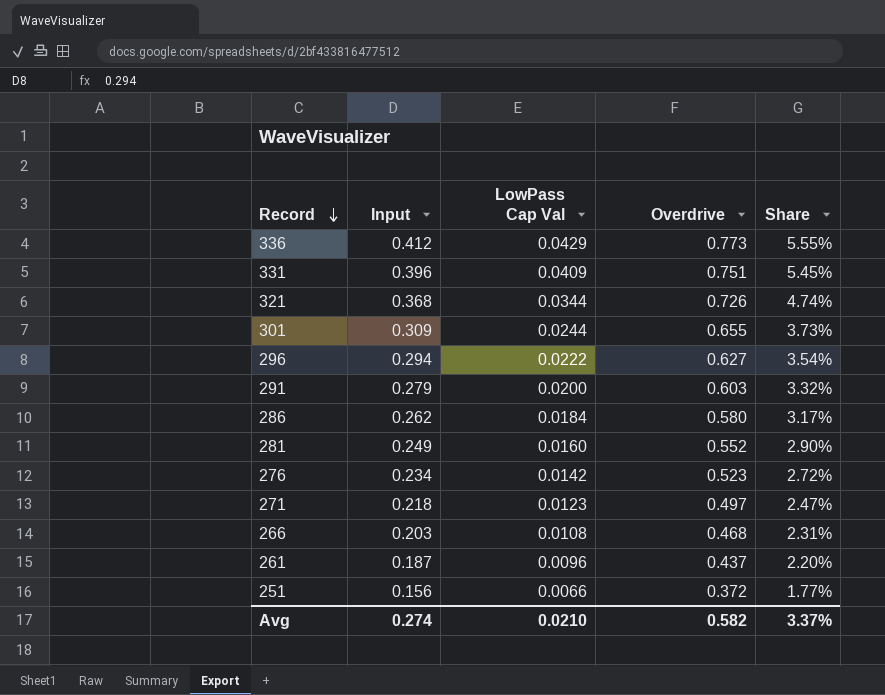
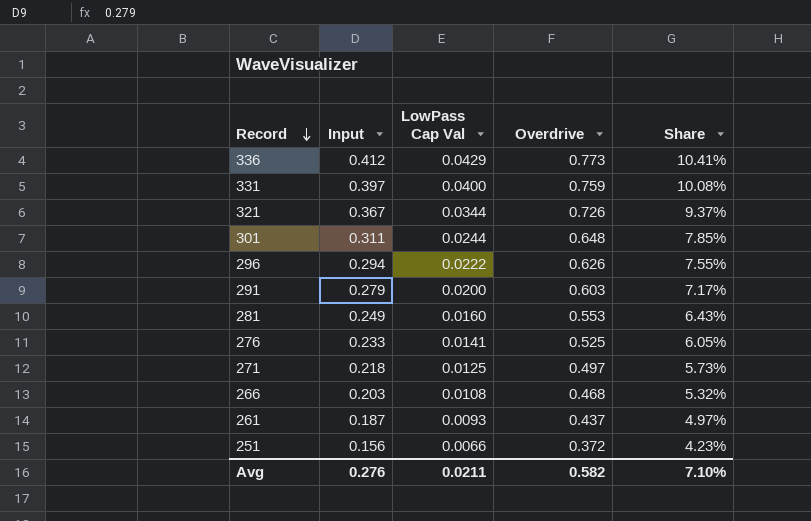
column Share | formula: [LowPass Cap Val] / [Overdrive] -> [LowPass Cap Val] / [Input]
row 286: 0.262 | 0.0184 | 0.580 | 3.17% -> none
331 | Input: 0.396 -> 0.397
331 | LowPass Cap Val: 0.0409 -> 0.0400
331 | Overdrive: 0.751 -> 0.759
321 | Input: 0.368 -> 0.367
301 | Input: 0.309 -> 0.311
301 | Overdrive: 0.655 -> 0.648
296 | Overdrive: 0.627 -> 0.626
281 | Overdrive: 0.552 -> 0.553
276 | Input: 0.234 -> 0.233
276 | LowPass Cap Val: 0.0142 -> 0.0141
276 | Overdrive: 0.523 -> 0.525
271 | LowPass Cap Val: 0.0123 -> 0.0125
261 | LowPass Cap Val: 0.0096 -> 0.0093
Avg | Input: 0.274 -> 0.276
Avg | LowPass Cap Val: 0.0210 -> 0.0211
Avg | Share: 3.37% -> 7.10%

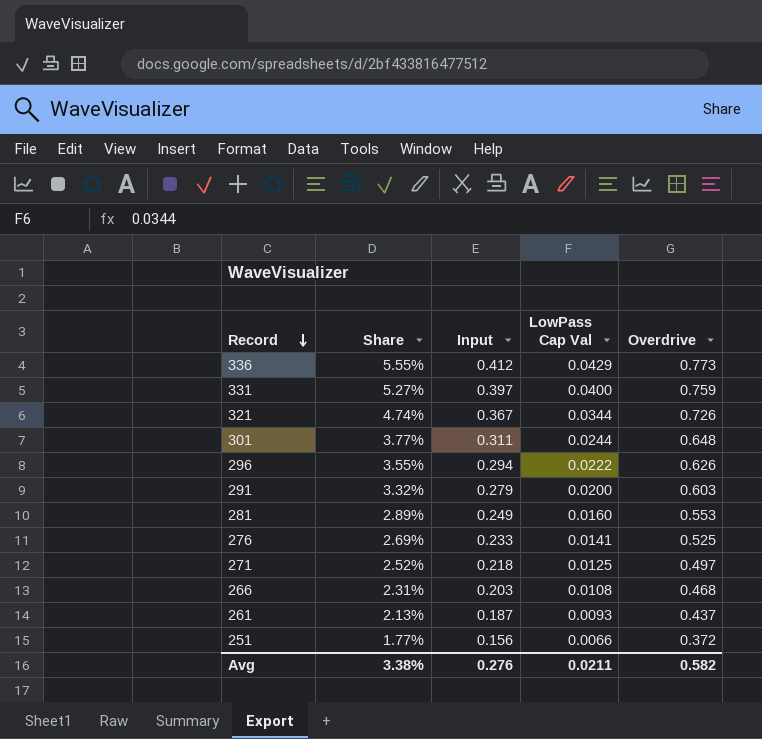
column Share | formula: [LowPass Cap Val] / [Input] -> [LowPass Cap Val] / [Overdrive]
column Share | position: 5 -> 2
Avg | Share: 7.10% -> 3.38%

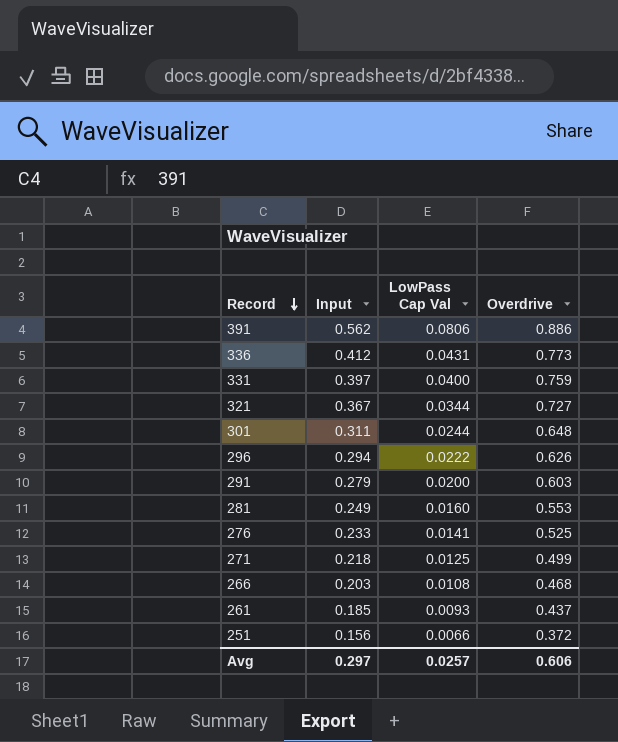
column Share | formula: [LowPass Cap Val] / [Overdrive] -> none
row 391: none -> 0.562 | 0.0806 | 0.886
336 | LowPass Cap Val: 0.0429 -> 0.0431
321 | Overdrive: 0.726 -> 0.727
271 | Overdrive: 0.497 -> 0.499
261 | Input: 0.187 -> 0.185
Avg | Input: 0.276 -> 0.297
Avg | LowPass Cap Val: 0.0211 -> 0.0257
Avg | Overdrive: 0.582 -> 0.606

